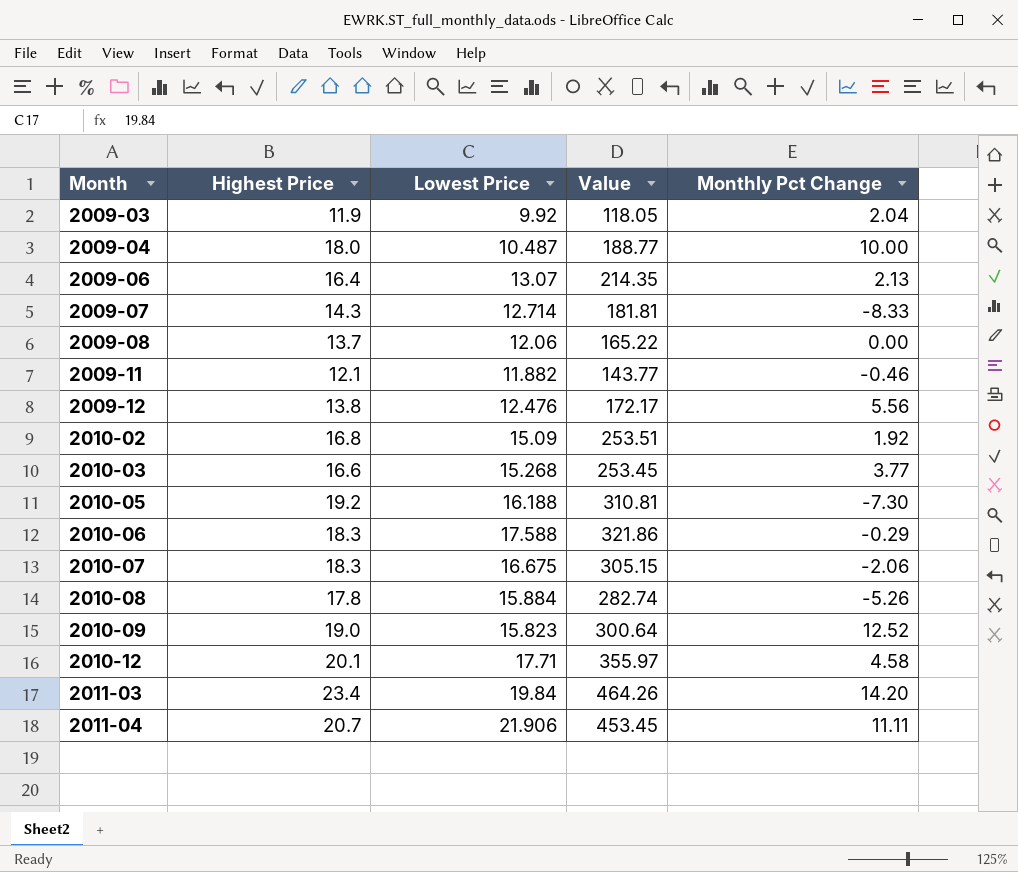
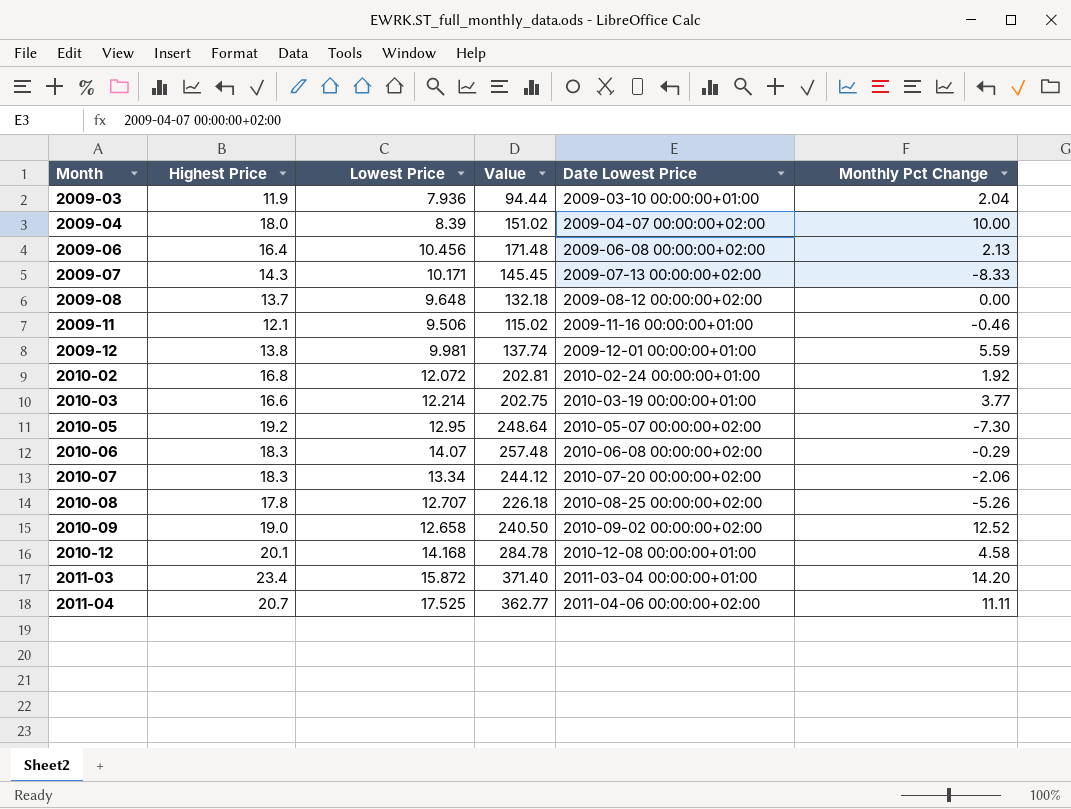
column Date Lowest Price | position: none -> 5
2009-03 | Lowest Price: 9.92 -> 7.936
2009-03 | Value: 118.05 -> 94.44
2009-04 | Lowest Price: 10.487 -> 8.39
2009-04 | Value: 188.77 -> 151.02
2009-06 | Lowest Price: 13.07 -> 10.456
2009-06 | Value: 214.35 -> 171.48
2009-07 | Lowest Price: 12.714 -> 10.171
2009-07 | Value: 181.81 -> 145.45
2009-08 | Lowest Price: 12.06 -> 9.648
2009-08 | Value: 165.22 -> 132.18
2009-11 | Lowest Price: 11.882 -> 9.506
2009-11 | Value: 143.77 -> 115.02
2009-12 | Lowest Price: 12.476 -> 9.981
2009-12 | Value: 172.17 -> 137.74
2009-12 | Monthly Pct Change: 5.56 -> 5.59
2010-02 | Lowest Price: 15.09 -> 12.072
2010-02 | Value: 253.51 -> 202.81
2010-03 | Lowest Price: 15.268 -> 12.214
2010-03 | Value: 253.45 -> 202.75
2010-05 | Lowest Price: 16.188 -> 12.95
2010-05 | Value: 310.81 -> 248.64
2010-06 | Lowest Price: 17.588 -> 14.07
2010-06 | Value: 321.86 -> 257.48
2010-07 | Lowest Price: 16.675 -> 13.34
2010-07 | Value: 305.15 -> 244.12
2010-08 | Lowest Price: 15.884 -> 12.707
2010-08 | Value: 282.74 -> 226.18
2010-09 | Lowest Price: 15.823 -> 12.658
2010-09 | Value: 300.64 -> 240.50
2010-12 | Lowest Price: 17.71 -> 14.168
2010-12 | Value: 355.97 -> 284.78
2011-03 | Lowest Price: 19.84 -> 15.872
2011-03 | Value: 464.26 -> 371.40
2011-04 | Lowest Price: 21.906 -> 17.525
2011-04 | Value: 453.45 -> 362.77

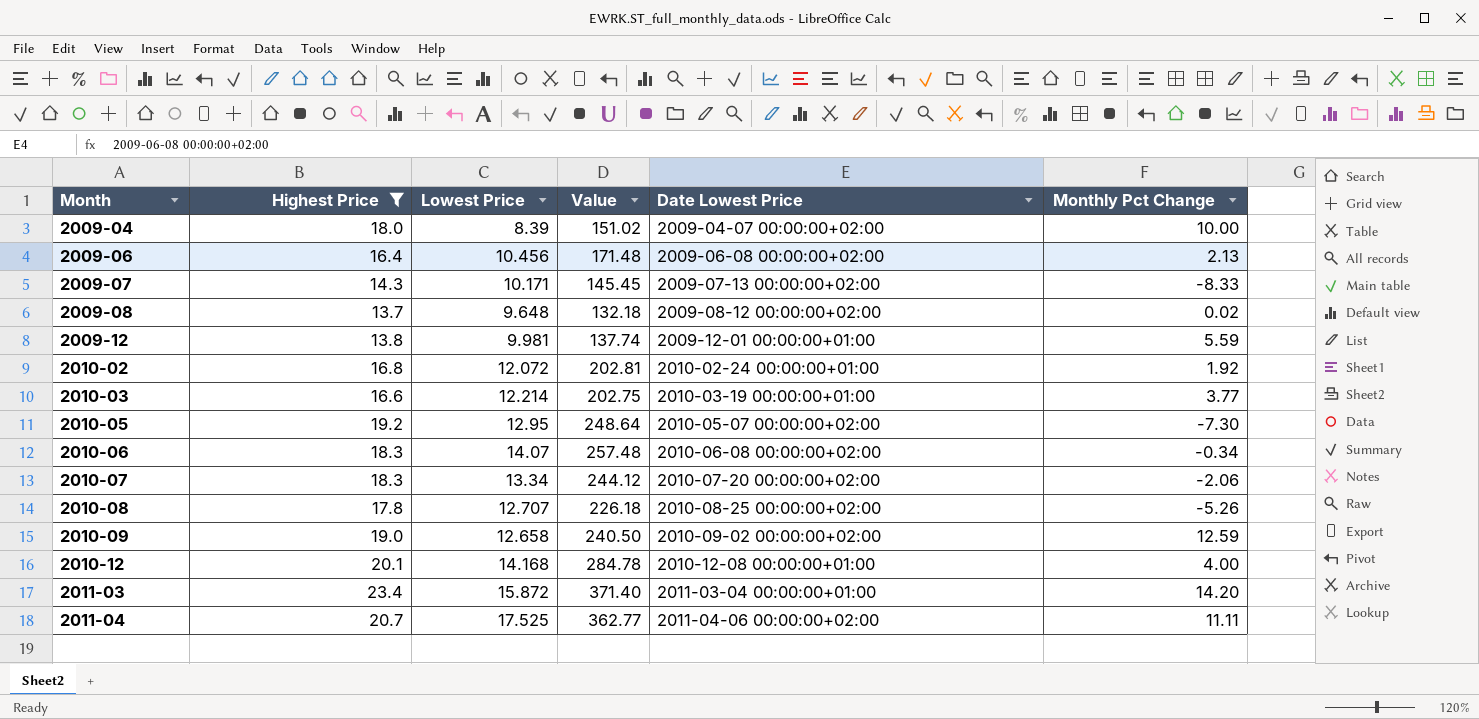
filter: none -> Highest Price >= 13.7
2009-08 | Monthly Pct Change: 0.00 -> 0.02
2010-06 | Monthly Pct Change: -0.29 -> -0.34
2010-09 | Monthly Pct Change: 12.52 -> 12.59
2010-12 | Monthly Pct Change: 4.58 -> 4.00

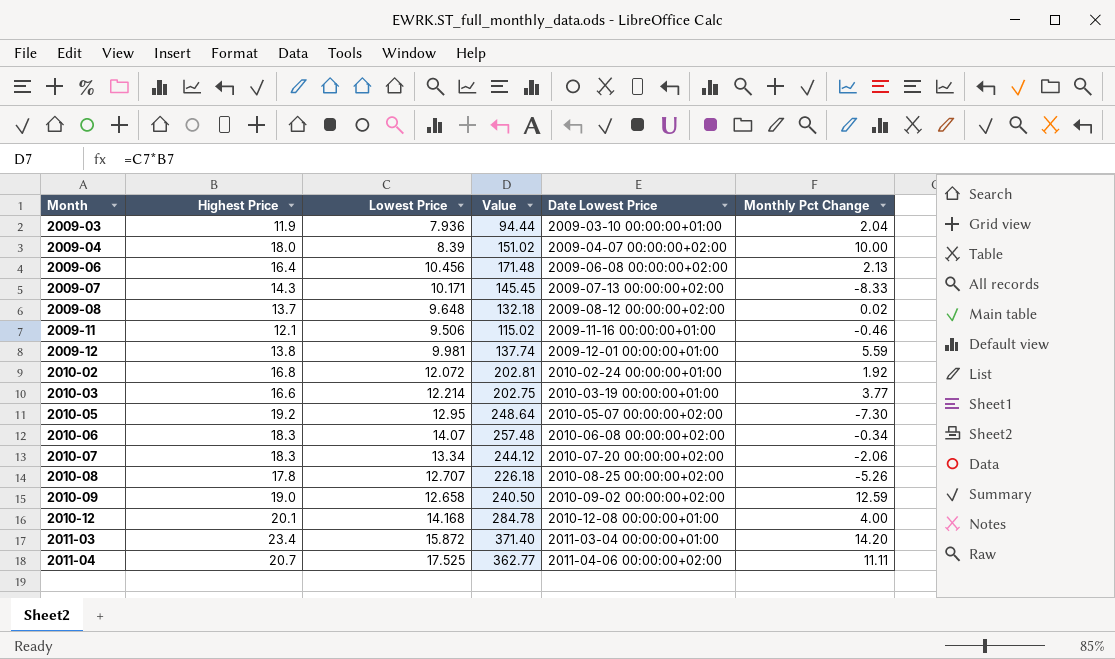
filter: Highest Price >= 13.7 -> none

